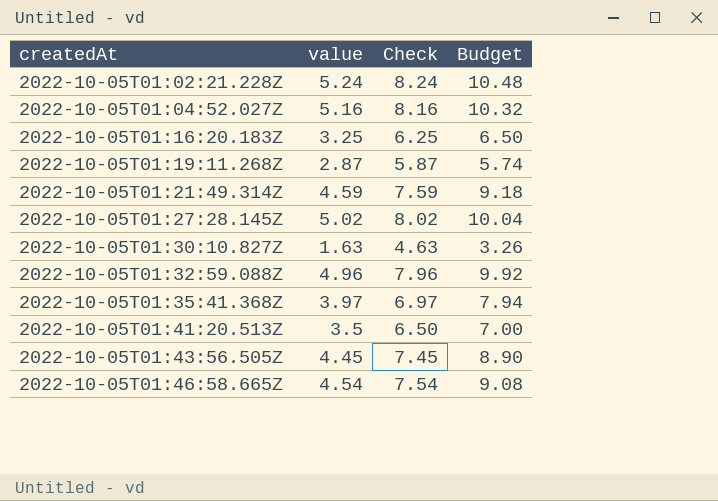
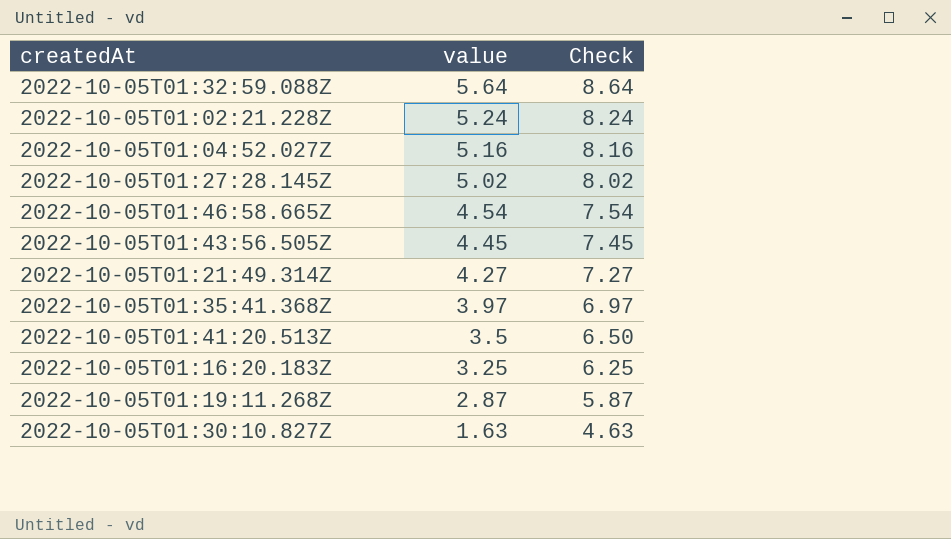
row order: createdAt ascending -> value descending
column Budget | formula: [value] * 2 -> none
2022-10-05T01:32:59.088Z | value: 4.96 -> 5.64
2022-10-05T01:32:59.088Z | Check: 7.96 -> 8.64
2022-10-05T01:21:49.314Z | value: 4.59 -> 4.27
2022-10-05T01:21:49.314Z | Check: 7.59 -> 7.27

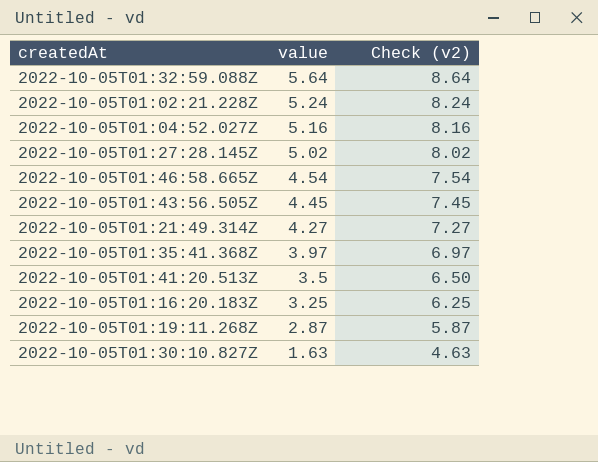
column name: Check -> Check (v2)

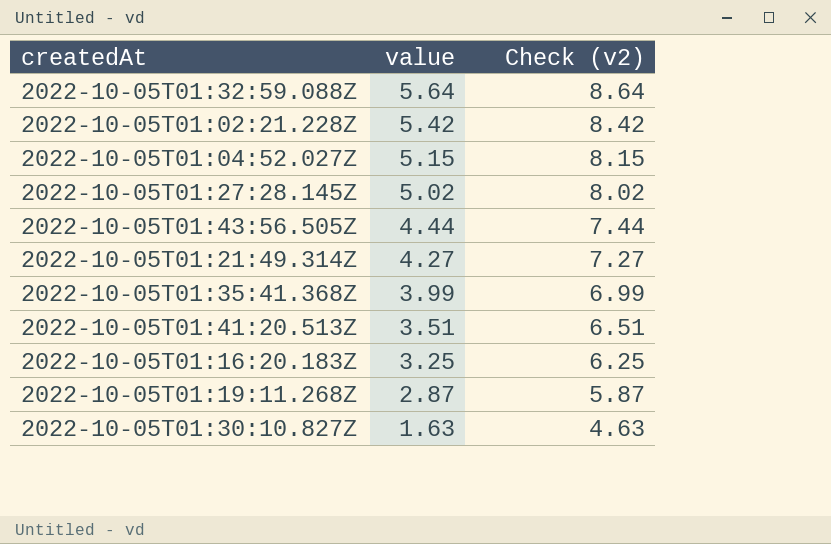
row 2022-10-05T01:46:58.665Z: 4.54 | 7.54 -> none
2022-10-05T01:02:21.228Z | value: 5.24 -> 5.42
2022-10-05T01:02:21.228Z | Check (v2): 8.24 -> 8.42
2022-10-05T01:04:52.027Z | value: 5.16 -> 5.15
2022-10-05T01:04:52.027Z | Check (v2): 8.16 -> 8.15
2022-10-05T01:43:56.505Z | value: 4.45 -> 4.44
2022-10-05T01:43:56.505Z | Check (v2): 7.45 -> 7.44
2022-10-05T01:35:41.368Z | value: 3.97 -> 3.99
2022-10-05T01:35:41.368Z | Check (v2): 6.97 -> 6.99
2022-10-05T01:41:20.513Z | value: 3.5 -> 3.51
2022-10-05T01:41:20.513Z | Check (v2): 6.50 -> 6.51

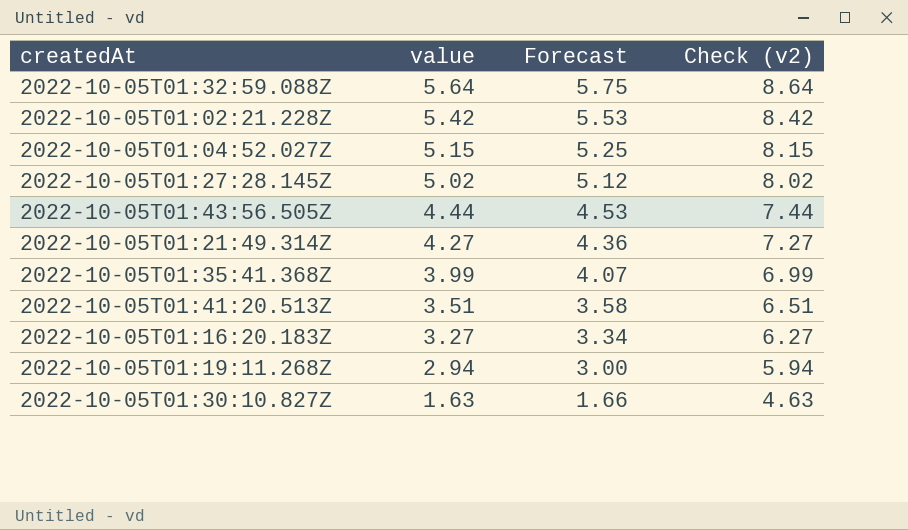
column Forecast | formula: none -> [value] * 1.02
2022-10-05T01:16:20.183Z | value: 3.25 -> 3.27
2022-10-05T01:16:20.183Z | Check (v2): 6.25 -> 6.27
2022-10-05T01:19:11.268Z | value: 2.87 -> 2.94
2022-10-05T01:19:11.268Z | Check (v2): 5.87 -> 5.94

